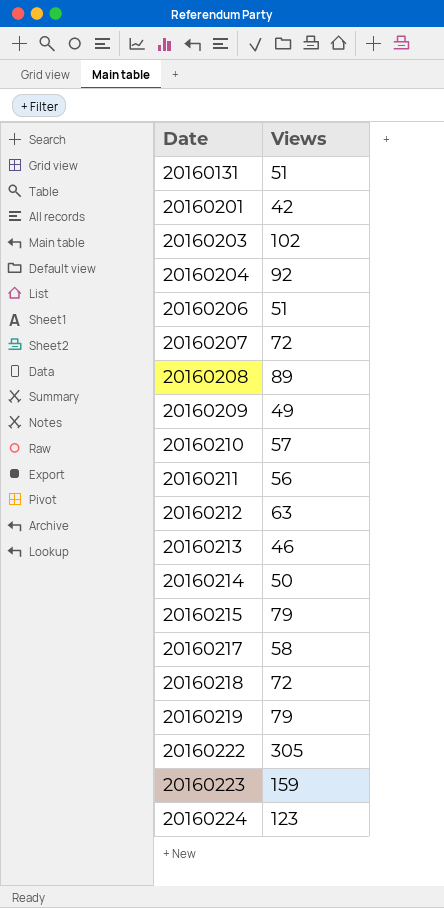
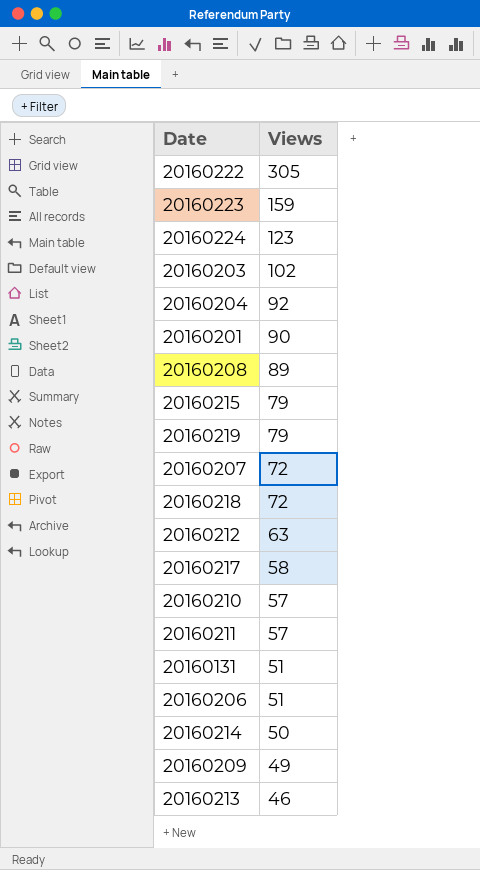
row order: Date ascending -> Views descending
20160201 | Views: 42 -> 90
20160211 | Views: 56 -> 57

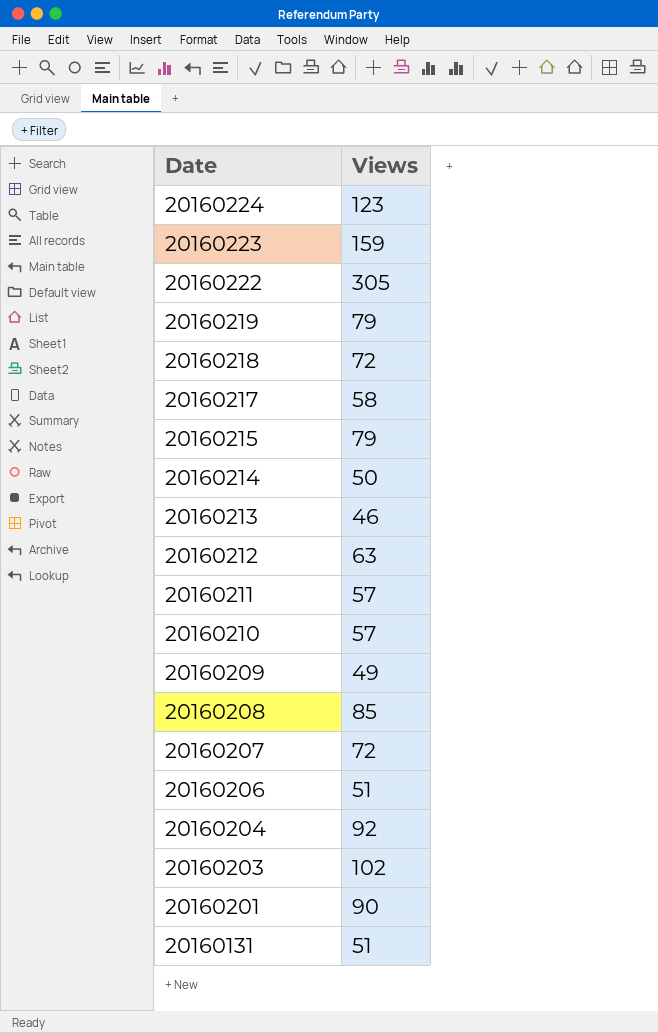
row order: Views descending -> Date descending
20160208 | Views: 89 -> 85

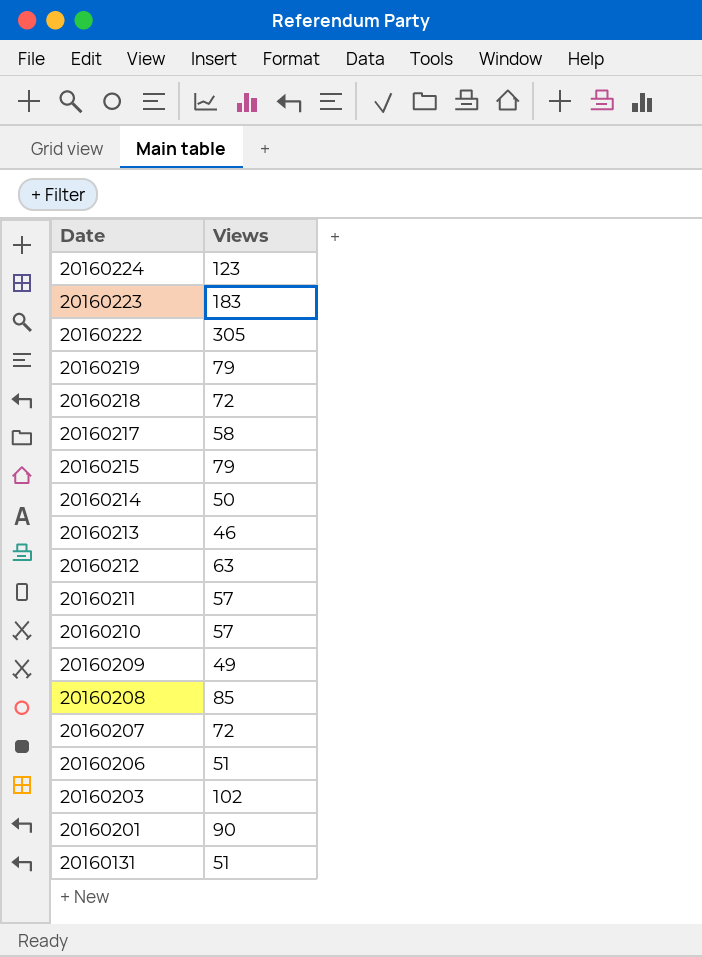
row 20160204: 92 -> none
20160223 | Views: 159 -> 183

